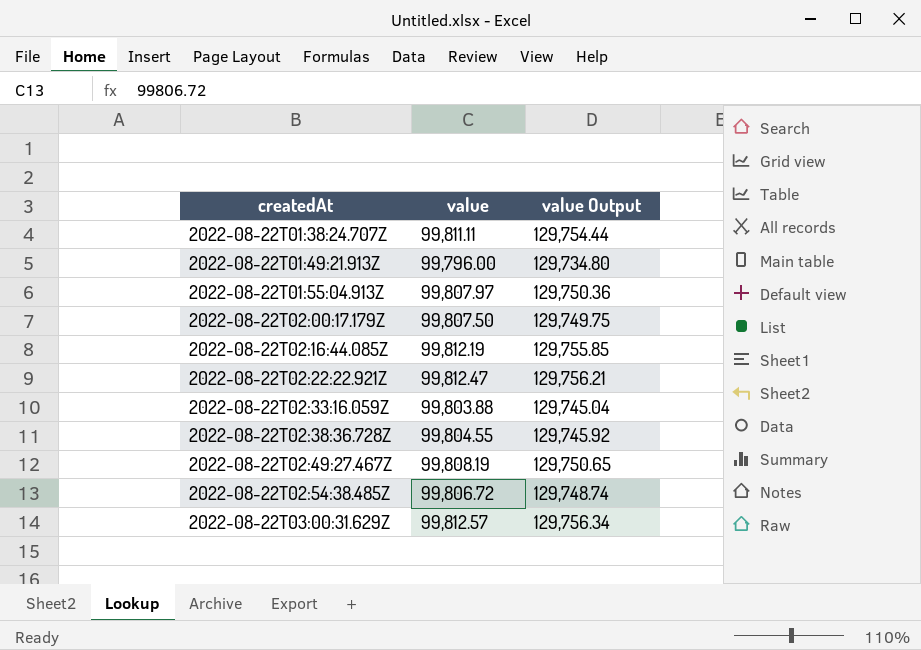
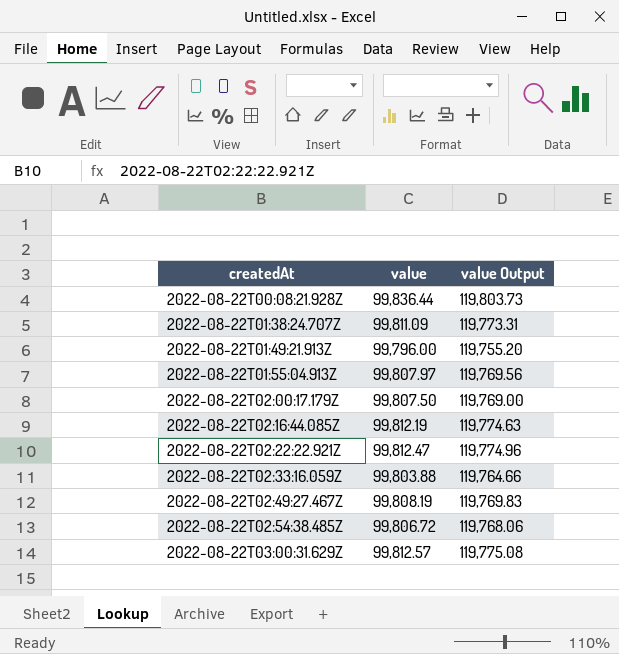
column value Output | formula: [value] * 1.3 -> [value] * 1.2
row 2022-08-22T02:38:36.728Z: 99,804.55 | 129,745.92 -> none
row 2022-08-22T00:08:21.928Z: none -> 99,836.44 | 119,803.73
2022-08-22T01:38:24.707Z | value: 99,811.11 -> 99,811.09

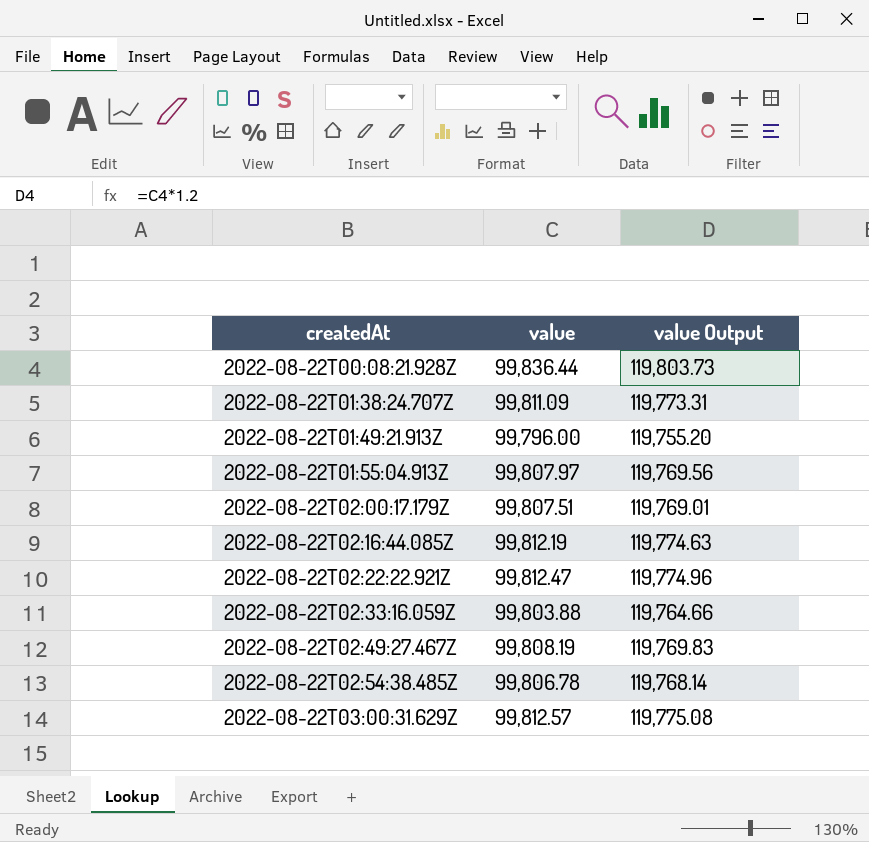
2022-08-22T02:00:17.179Z | value: 99,807.50 -> 99,807.51
2022-08-22T02:00:17.179Z | value Output: 119,769.00 -> 119,769.01
2022-08-22T02:54:38.485Z | value: 99,806.72 -> 99,806.78
2022-08-22T02:54:38.485Z | value Output: 119,768.06 -> 119,768.14

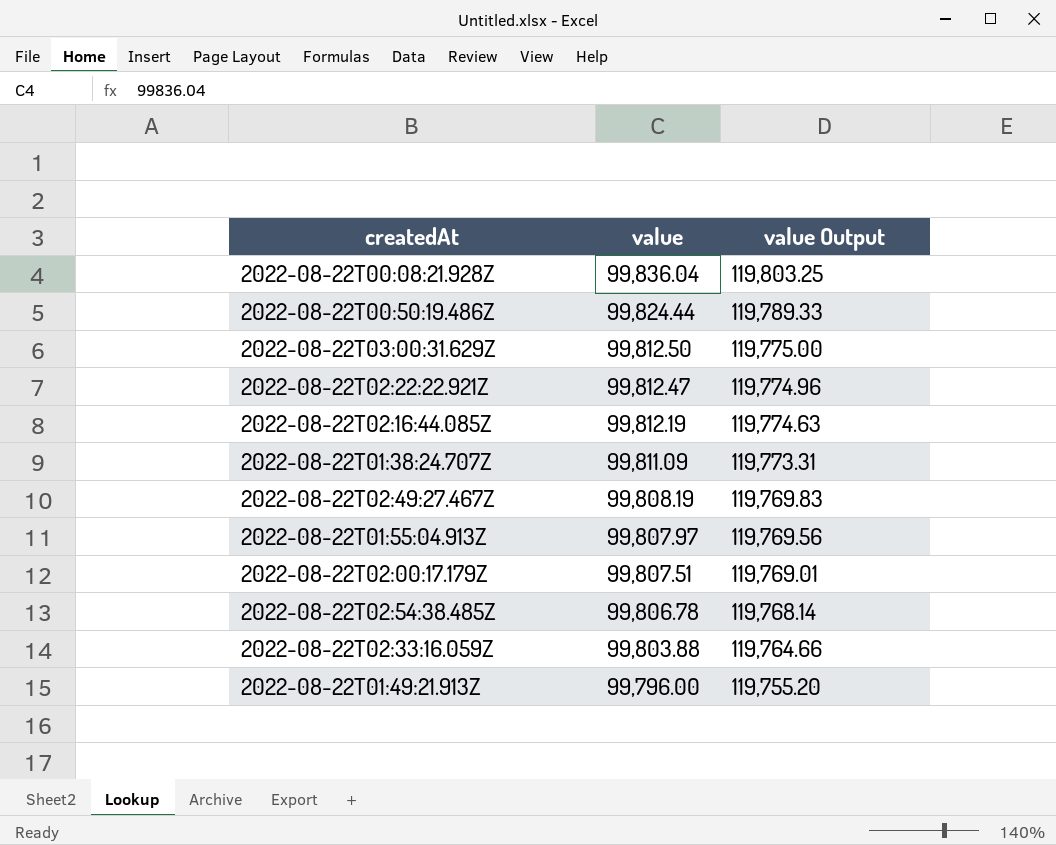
row order: createdAt ascending -> value descending
2022-08-22T00:08:21.928Z | value: 99,836.44 -> 99,836.04
2022-08-22T00:08:21.928Z | value Output: 119,803.73 -> 119,803.25
row 2022-08-22T00:50:19.486Z: none -> 99,824.44 | 119,789.33
2022-08-22T03:00:31.629Z | value: 99,812.57 -> 99,812.50
2022-08-22T03:00:31.629Z | value Output: 119,775.08 -> 119,775.00

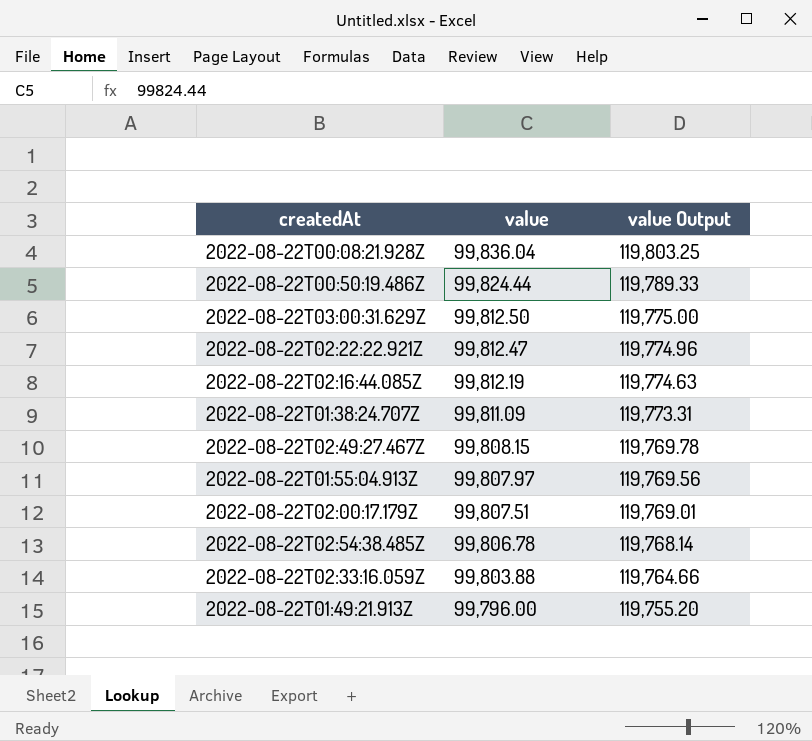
2022-08-22T02:49:27.467Z | value: 99,808.19 -> 99,808.15
2022-08-22T02:49:27.467Z | value Output: 119,769.83 -> 119,769.78

